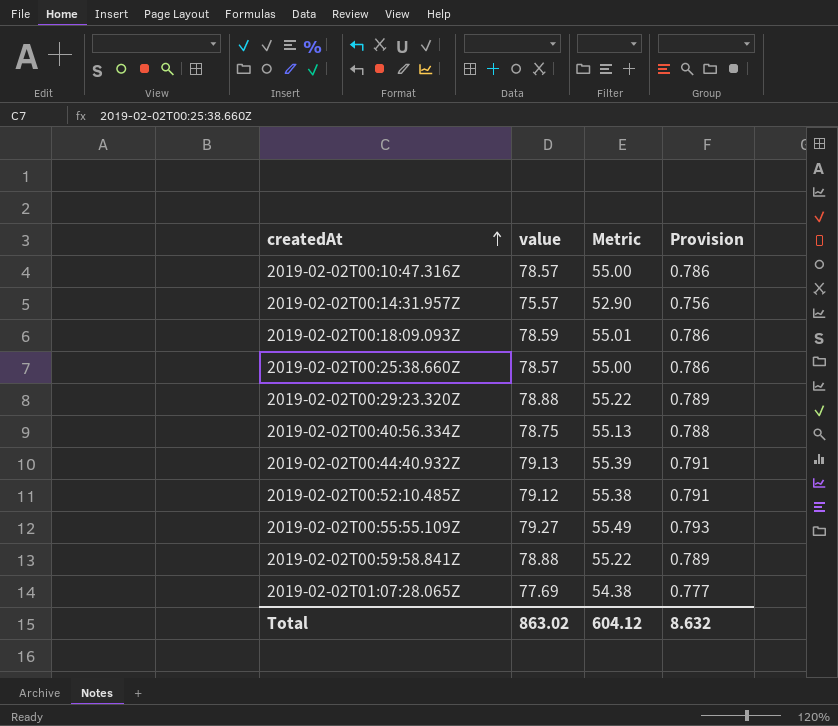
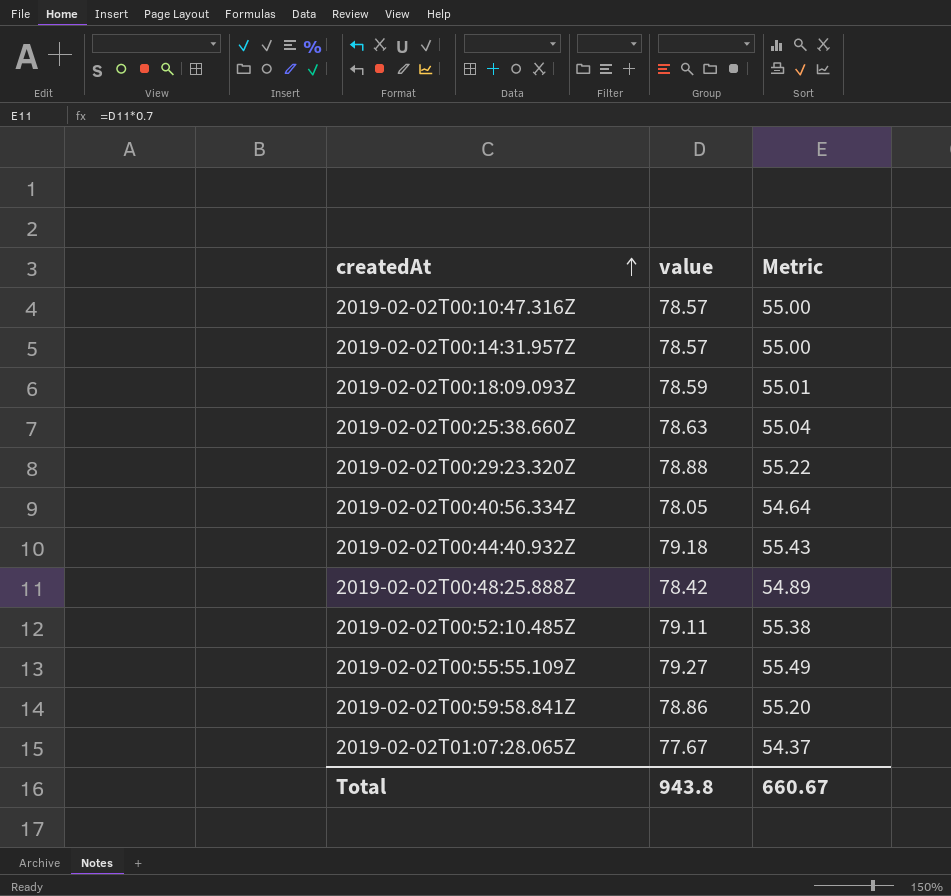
column Provision | formula: [value] * 0.01 -> none
2019-02-02T00:14:31.957Z | value: 75.57 -> 78.57
2019-02-02T00:14:31.957Z | Metric: 52.90 -> 55.00
2019-02-02T00:25:38.660Z | value: 78.57 -> 78.63
2019-02-02T00:25:38.660Z | Metric: 55.00 -> 55.04
2019-02-02T00:40:56.334Z | value: 78.75 -> 78.05
2019-02-02T00:40:56.334Z | Metric: 55.13 -> 54.64
2019-02-02T00:44:40.932Z | value: 79.13 -> 79.18
2019-02-02T00:44:40.932Z | Metric: 55.39 -> 55.43
row 2019-02-02T00:48:25.888Z: none -> 78.42 | 54.89
2019-02-02T00:52:10.485Z | value: 79.12 -> 79.11
2019-02-02T00:59:58.841Z | value: 78.88 -> 78.86
2019-02-02T00:59:58.841Z | Metric: 55.22 -> 55.20
2019-02-02T01:07:28.065Z | value: 77.69 -> 77.67
2019-02-02T01:07:28.065Z | Metric: 54.38 -> 54.37
Total | value: 863.02 -> 943.8
Total | Metric: 604.12 -> 660.67

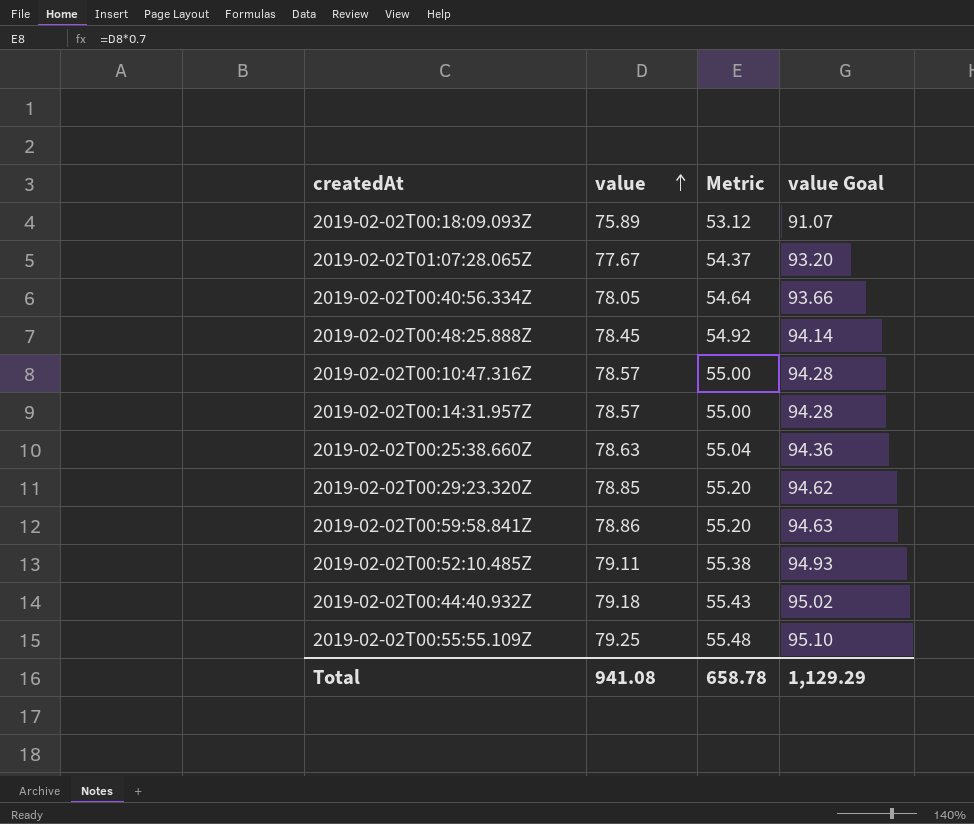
row order: createdAt ascending -> value ascending
column value Goal | formula: none -> [value] * 1.2
2019-02-02T00:18:09.093Z | value: 78.59 -> 75.89
2019-02-02T00:18:09.093Z | Metric: 55.01 -> 53.12
2019-02-02T00:48:25.888Z | value: 78.42 -> 78.45
2019-02-02T00:48:25.888Z | Metric: 54.89 -> 54.92
2019-02-02T00:29:23.320Z | value: 78.88 -> 78.85
2019-02-02T00:29:23.320Z | Metric: 55.22 -> 55.20
2019-02-02T00:55:55.109Z | value: 79.27 -> 79.25
2019-02-02T00:55:55.109Z | Metric: 55.49 -> 55.48
Total | value: 943.8 -> 941.08
Total | Metric: 660.67 -> 658.78

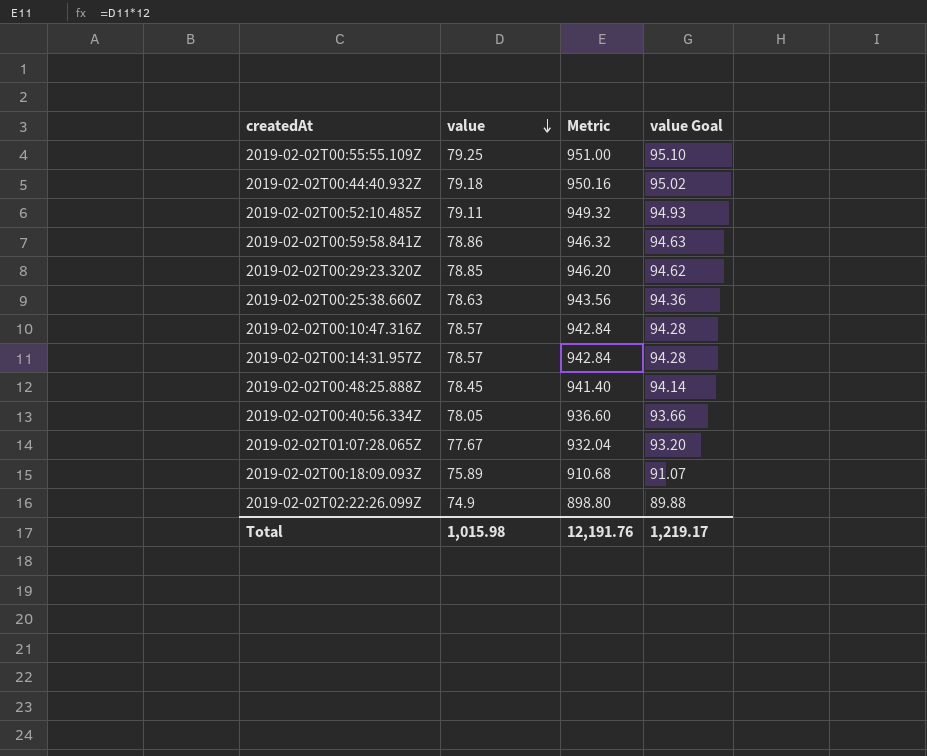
row order: value ascending -> value descending
column Metric | formula: [value] * 0.7 -> [value] * 12
row 2019-02-02T02:22:26.099Z: none -> 74.9 | 898.80 | 89.88
Total | value: 941.08 -> 1,015.98
Total | Metric: 658.78 -> 12,191.76
Total | value Goal: 1,129.29 -> 1,219.17

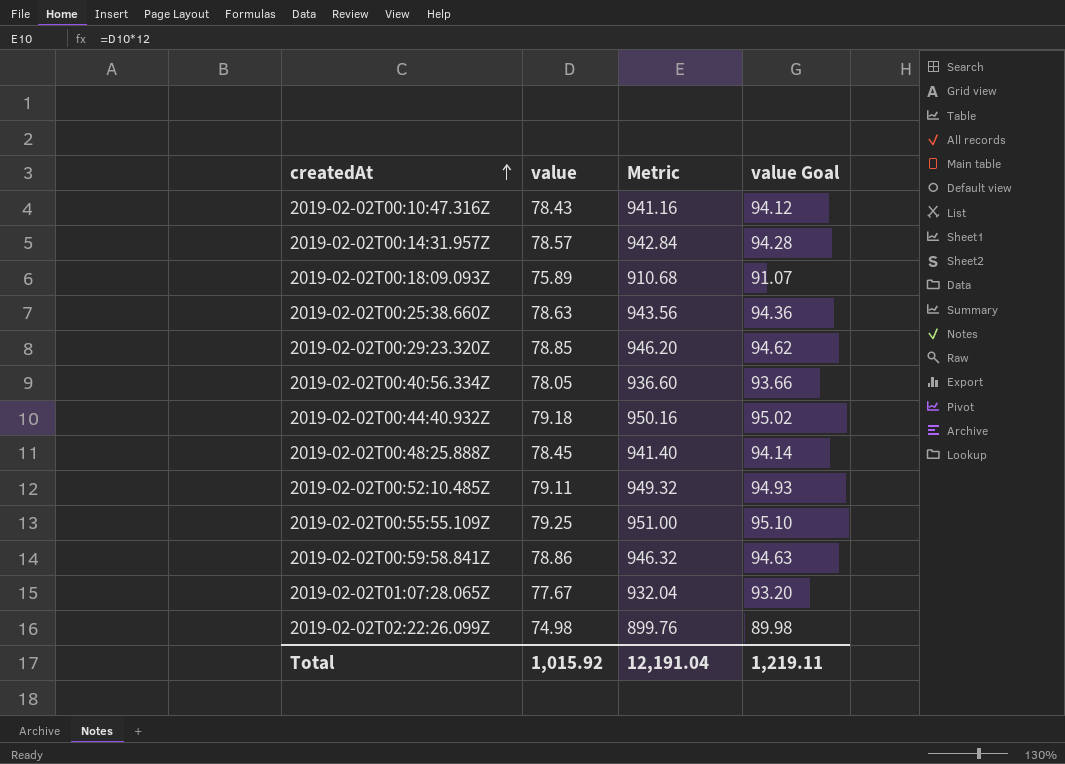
row order: value descending -> createdAt ascending
2019-02-02T00:10:47.316Z | value: 78.57 -> 78.43
2019-02-02T00:10:47.316Z | Metric: 942.84 -> 941.16
2019-02-02T00:10:47.316Z | value Goal: 94.28 -> 94.12
2019-02-02T02:22:26.099Z | value: 74.9 -> 74.98
2019-02-02T02:22:26.099Z | Metric: 898.80 -> 899.76
2019-02-02T02:22:26.099Z | value Goal: 89.88 -> 89.98
Total | value: 1,015.98 -> 1,015.92
Total | Metric: 12,191.76 -> 12,191.04
Total | value Goal: 1,219.17 -> 1,219.11

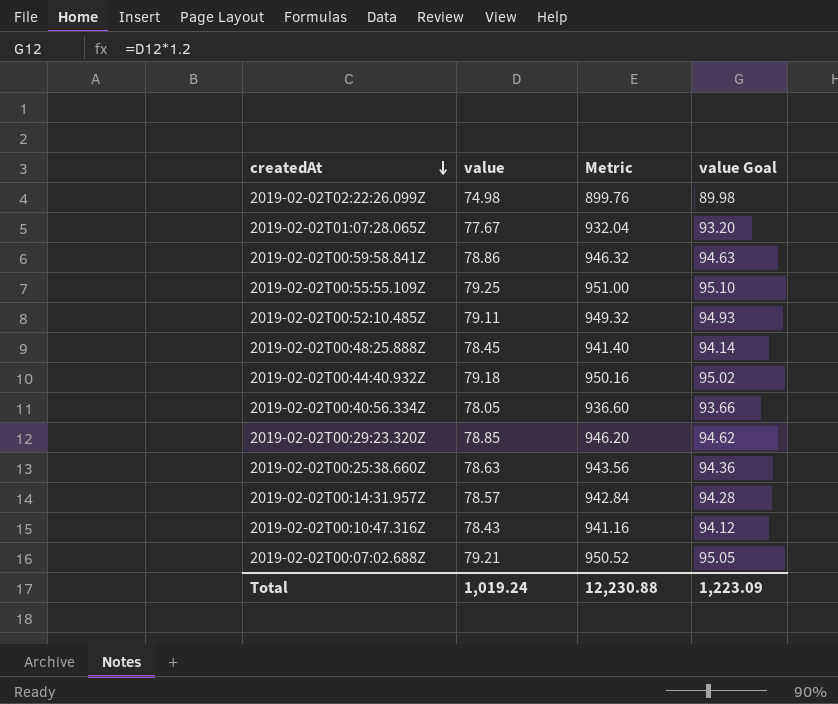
row order: createdAt ascending -> createdAt descending
row 2019-02-02T00:18:09.093Z: 75.89 | 910.68 | 91.07 -> none
row 2019-02-02T00:07:02.688Z: none -> 79.21 | 950.52 | 95.05
Total | value: 1,015.92 -> 1,019.24
Total | Metric: 12,191.04 -> 12,230.88
Total | value Goal: 1,219.11 -> 1,223.09

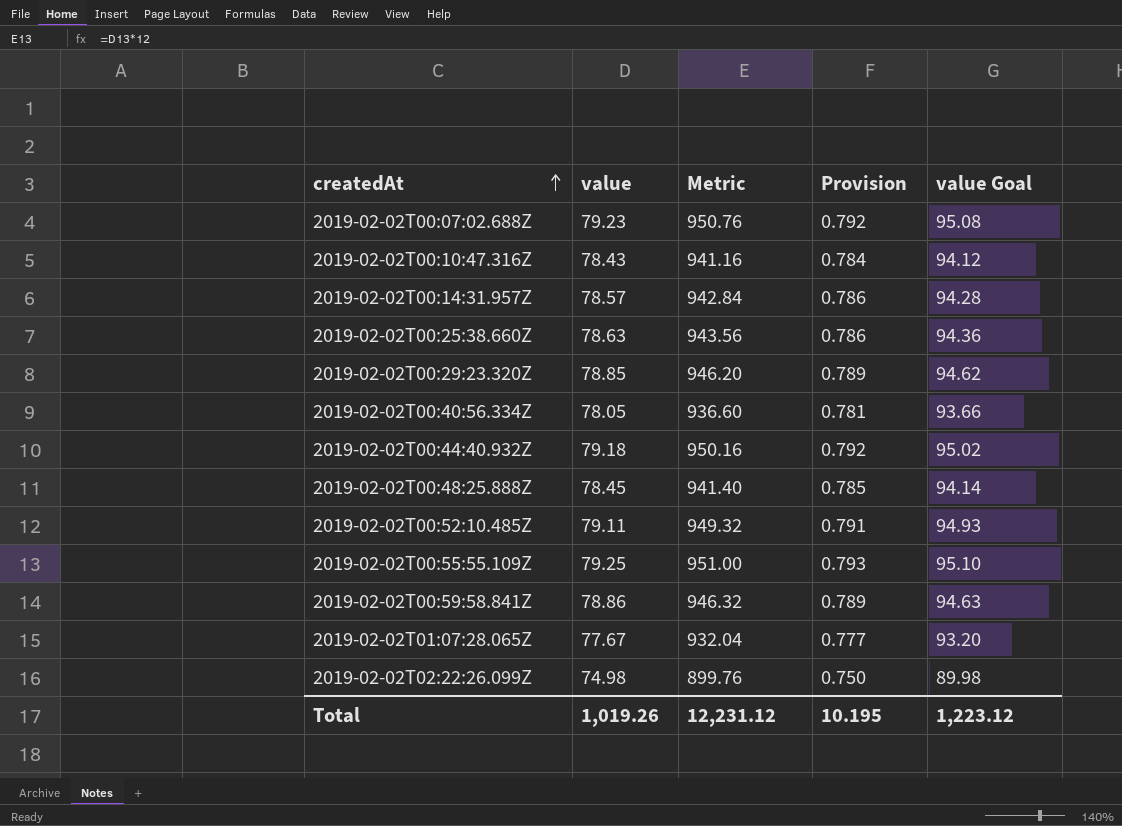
row order: createdAt descending -> createdAt ascending
column Provision | formula: none -> [value] * 0.01
2019-02-02T00:07:02.688Z | value: 79.21 -> 79.23
2019-02-02T00:07:02.688Z | Metric: 950.52 -> 950.76
2019-02-02T00:07:02.688Z | value Goal: 95.05 -> 95.08
Total | value: 1,019.24 -> 1,019.26
Total | Metric: 12,230.88 -> 12,231.12
Total | value Goal: 1,223.09 -> 1,223.12

